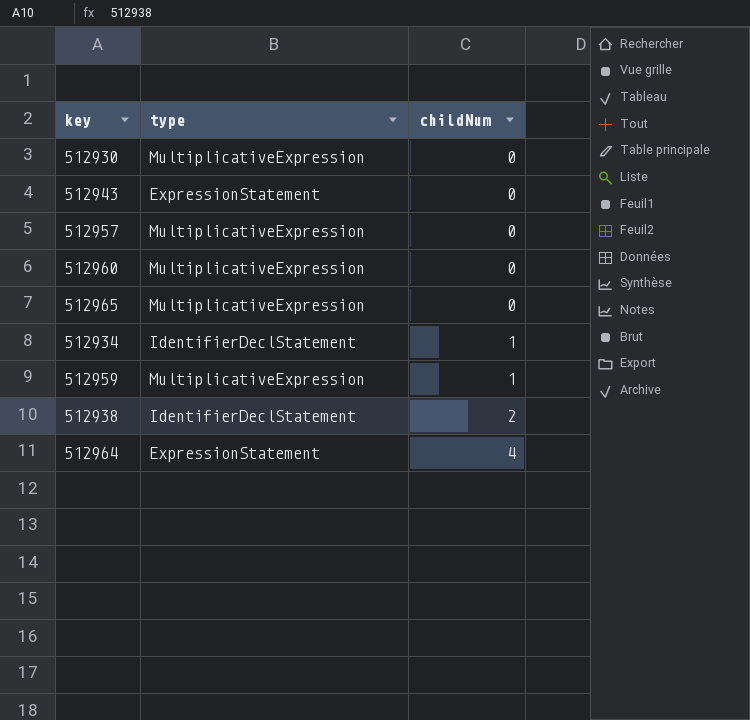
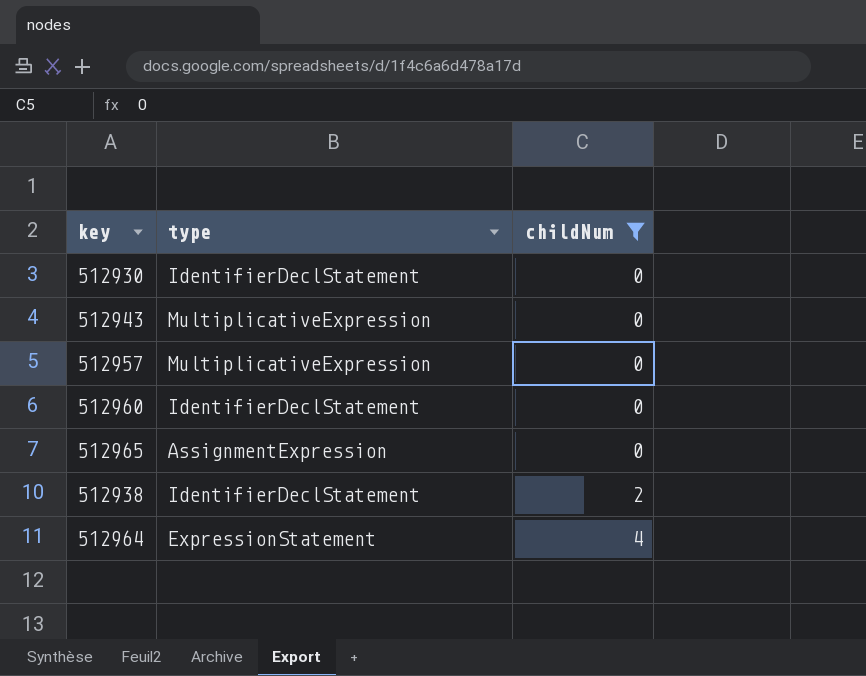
filter: none -> childNum != 1
512930 | type: MultiplicativeExpression -> IdentifierDeclStatement
512943 | type: ExpressionStatement -> MultiplicativeExpression
512960 | type: MultiplicativeExpression -> IdentifierDeclStatement
512965 | type: MultiplicativeExpression -> AssignmentExpression

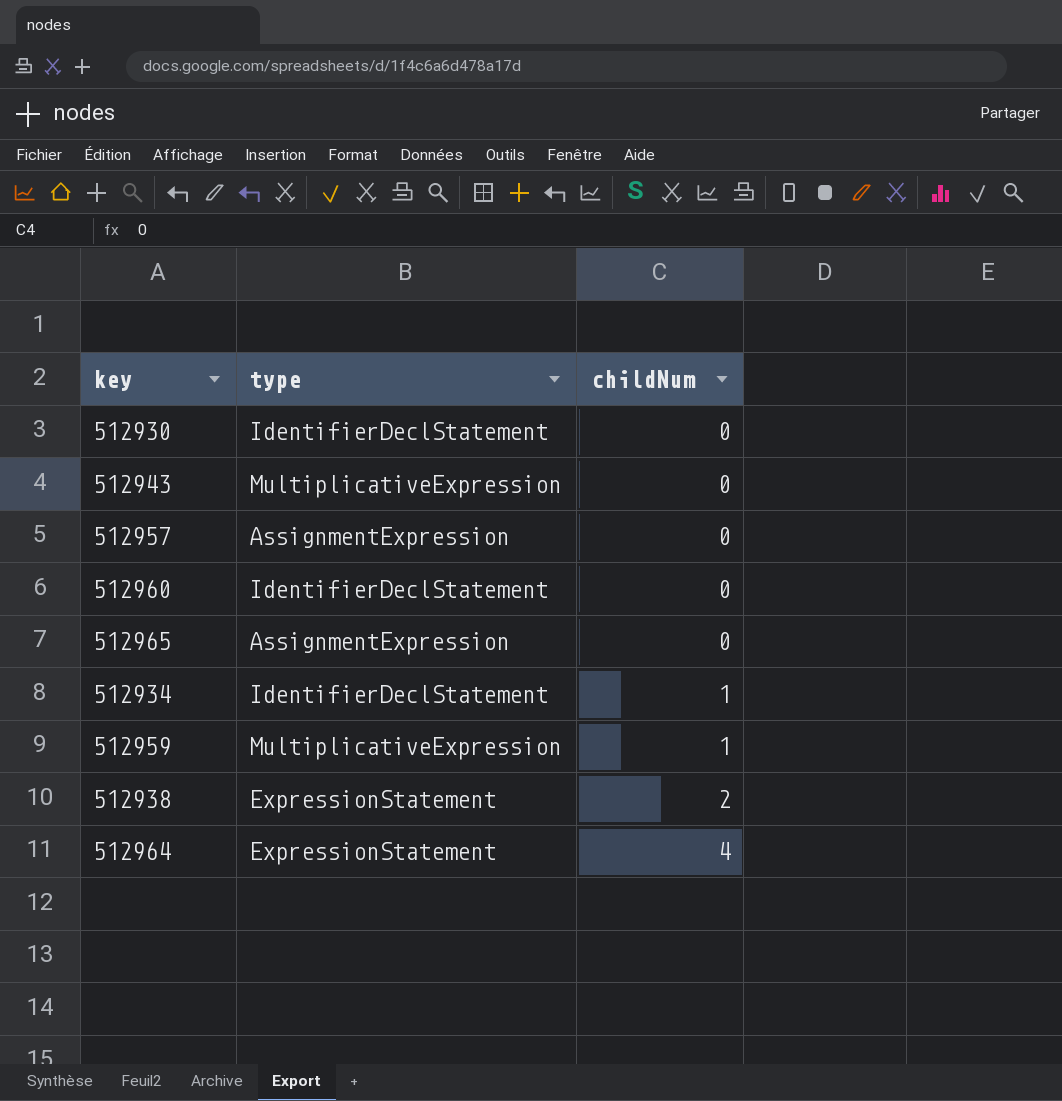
filter: childNum != 1 -> none
512957 | type: MultiplicativeExpression -> AssignmentExpression
512938 | type: IdentifierDeclStatement -> ExpressionStatement

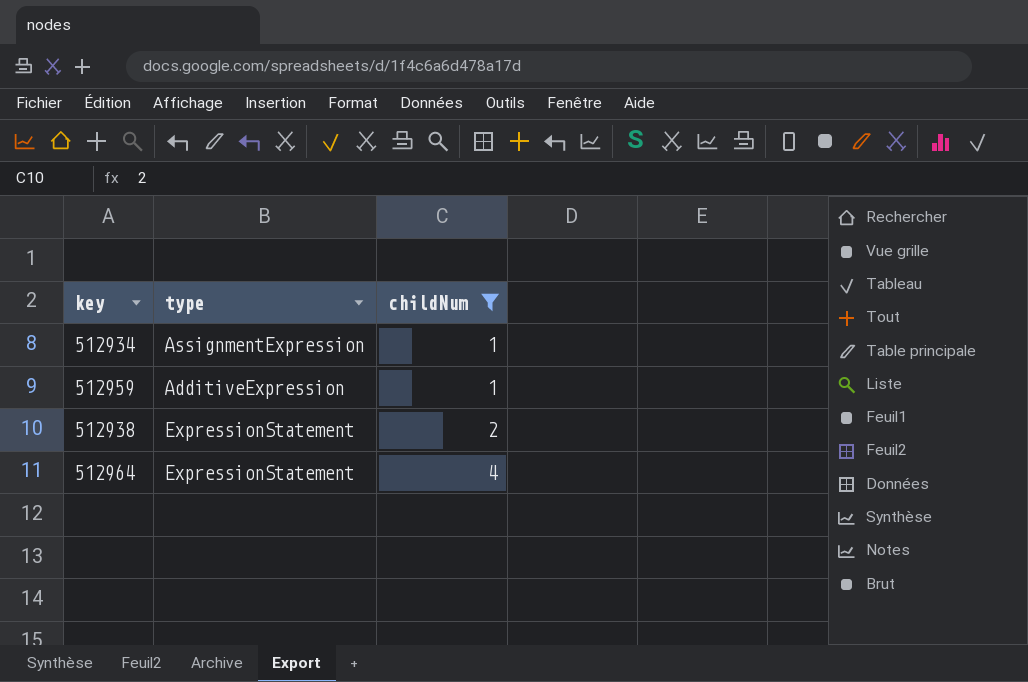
filter: none -> childNum != 0
512934 | type: IdentifierDeclStatement -> AssignmentExpression
512959 | type: MultiplicativeExpression -> AdditiveExpression

